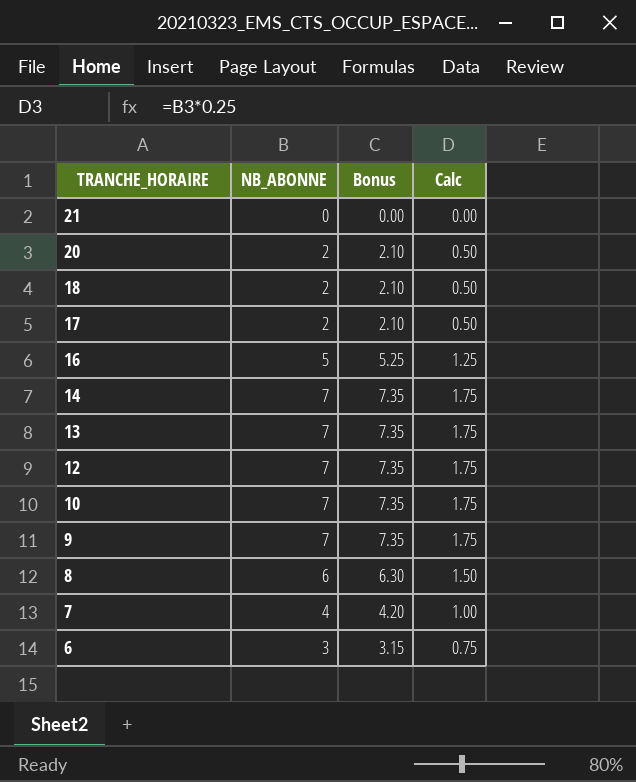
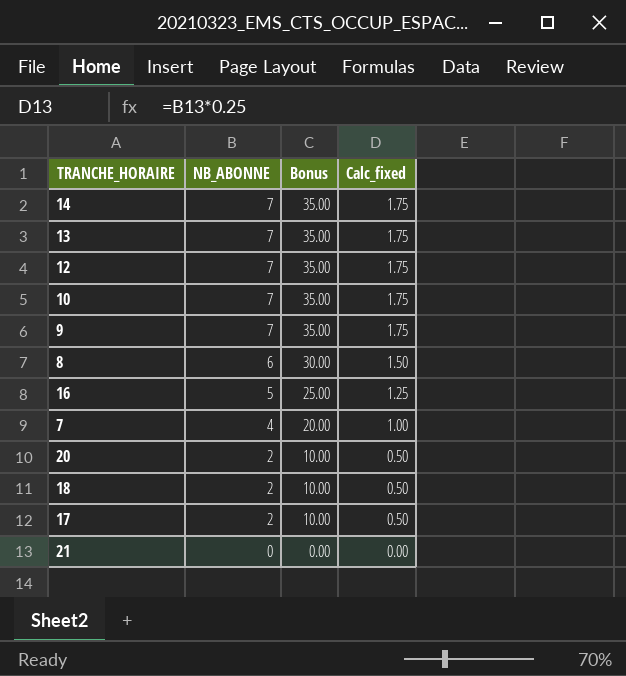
row order: TRANCHE_HORAIRE descending -> NB_ABONNE descending
column Bonus | formula: [NB_ABONNE] * 1.05 -> [NB_ABONNE] * 5
column name: Calc -> Calc_fixed
row 6: 3 | 3.15 | 0.75 -> none

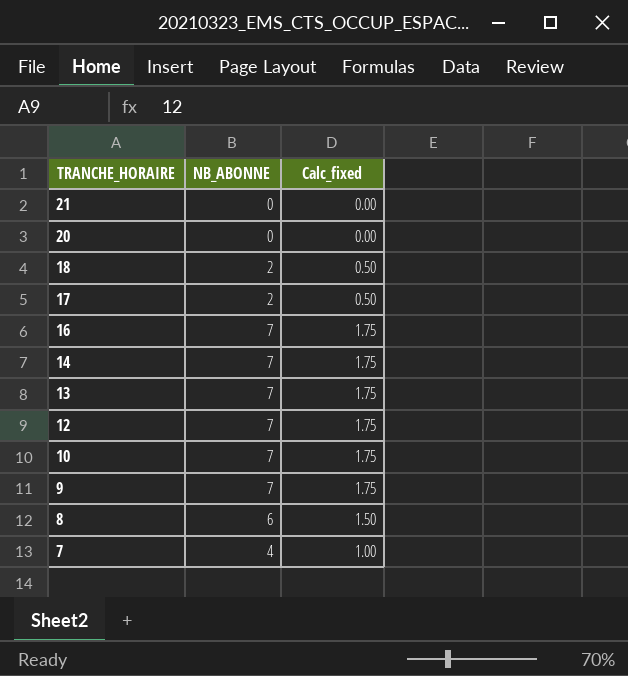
row order: NB_ABONNE descending -> TRANCHE_HORAIRE descending
column Bonus | formula: [NB_ABONNE] * 5 -> none
20 | NB_ABONNE: 2 -> 0
20 | Calc_fixed: 0.50 -> 0.00
16 | NB_ABONNE: 5 -> 7
16 | Calc_fixed: 1.25 -> 1.75

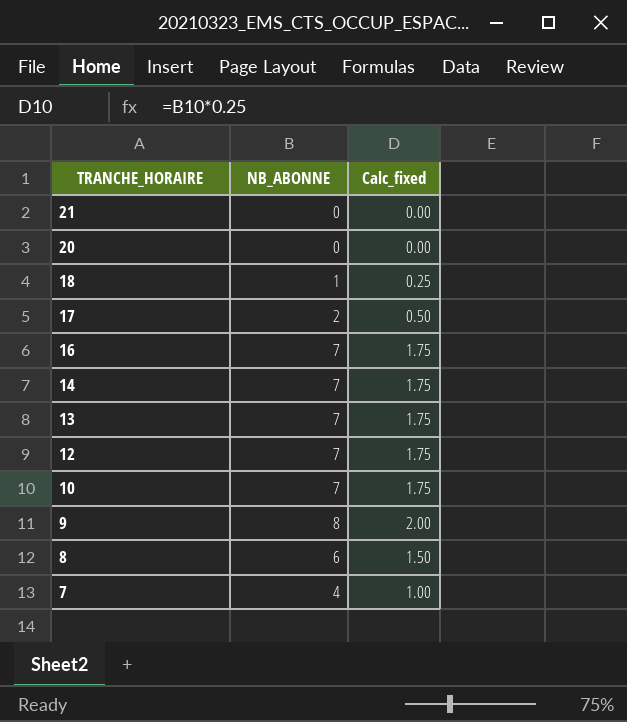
18 | NB_ABONNE: 2 -> 1
18 | Calc_fixed: 0.50 -> 0.25
9 | NB_ABONNE: 7 -> 8
9 | Calc_fixed: 1.75 -> 2.00

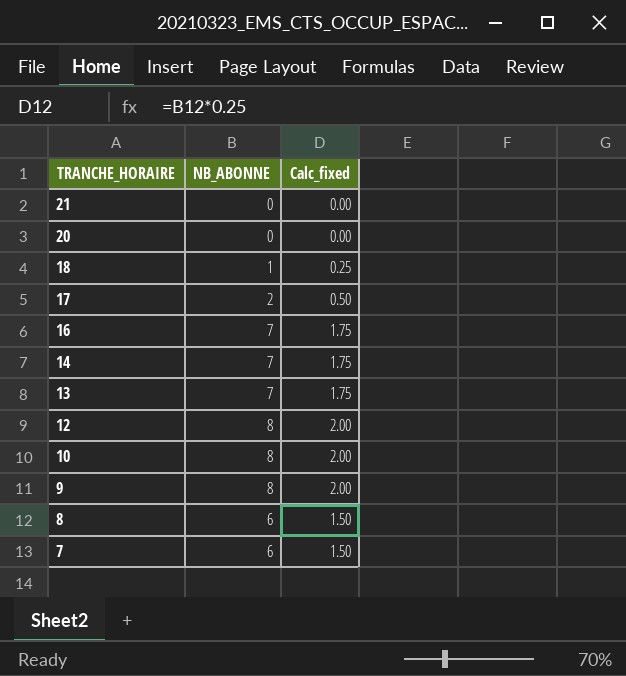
12 | NB_ABONNE: 7 -> 8
12 | Calc_fixed: 1.75 -> 2.00
10 | NB_ABONNE: 7 -> 8
10 | Calc_fixed: 1.75 -> 2.00
7 | NB_ABONNE: 4 -> 6
7 | Calc_fixed: 1.00 -> 1.50

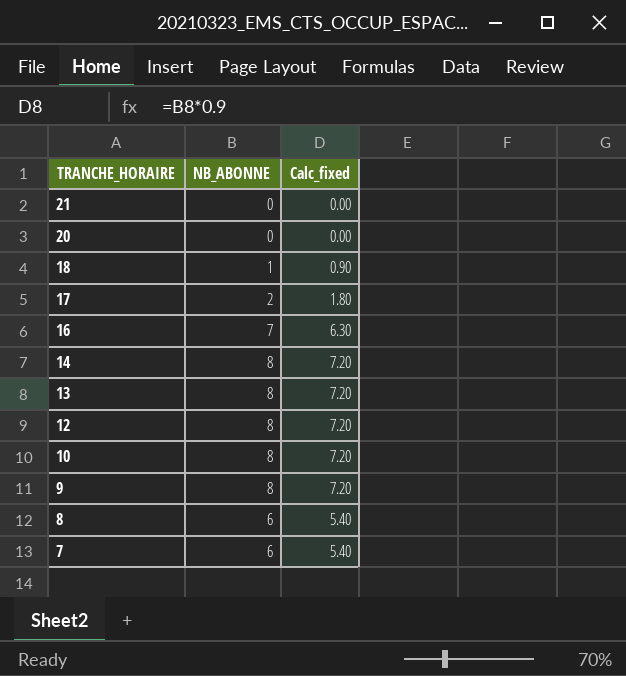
column Calc_fixed | formula: [NB_ABONNE] * 0.25 -> [NB_ABONNE] * 0.9
14 | NB_ABONNE: 7 -> 8
13 | NB_ABONNE: 7 -> 8

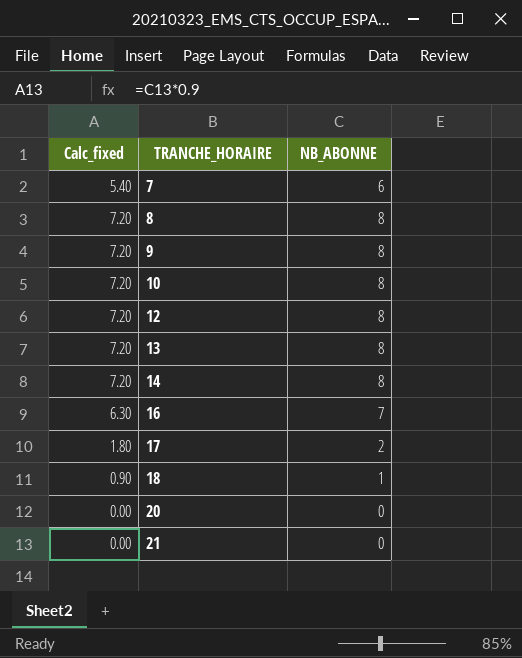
row order: TRANCHE_HORAIRE descending -> TRANCHE_HORAIRE ascending
column Calc_fixed | position: 3 -> 1
8 | Calc_fixed: 5.40 -> 7.20
8 | NB_ABONNE: 6 -> 8

